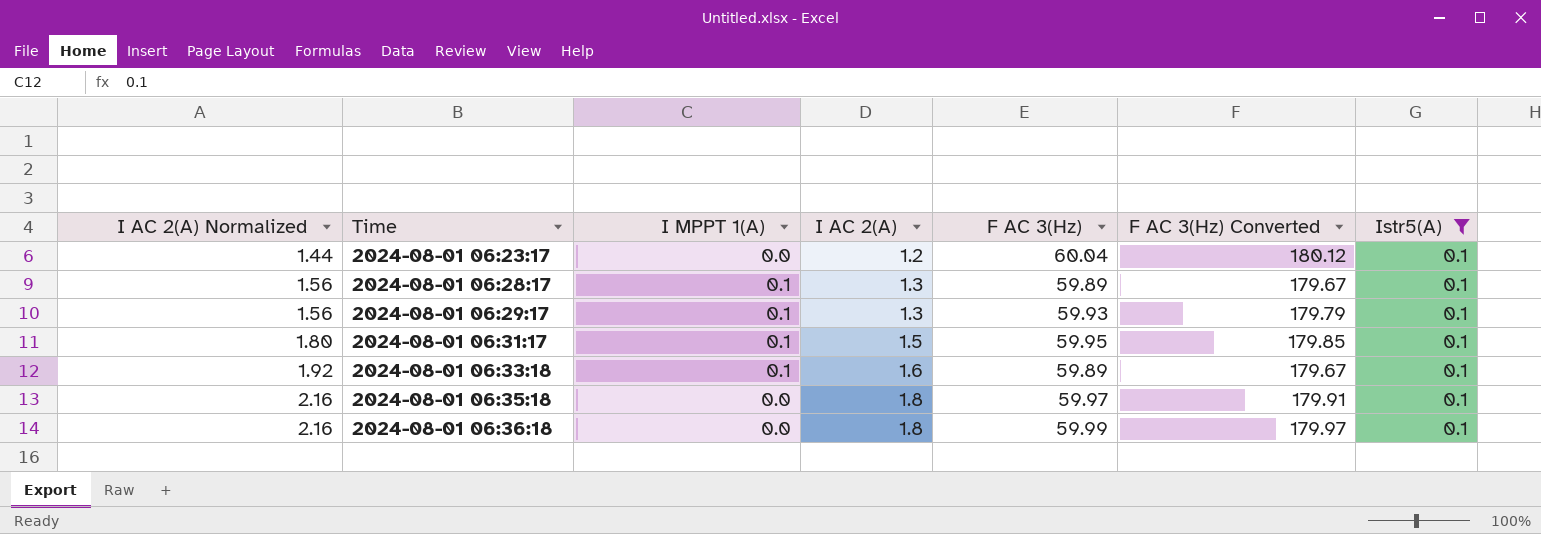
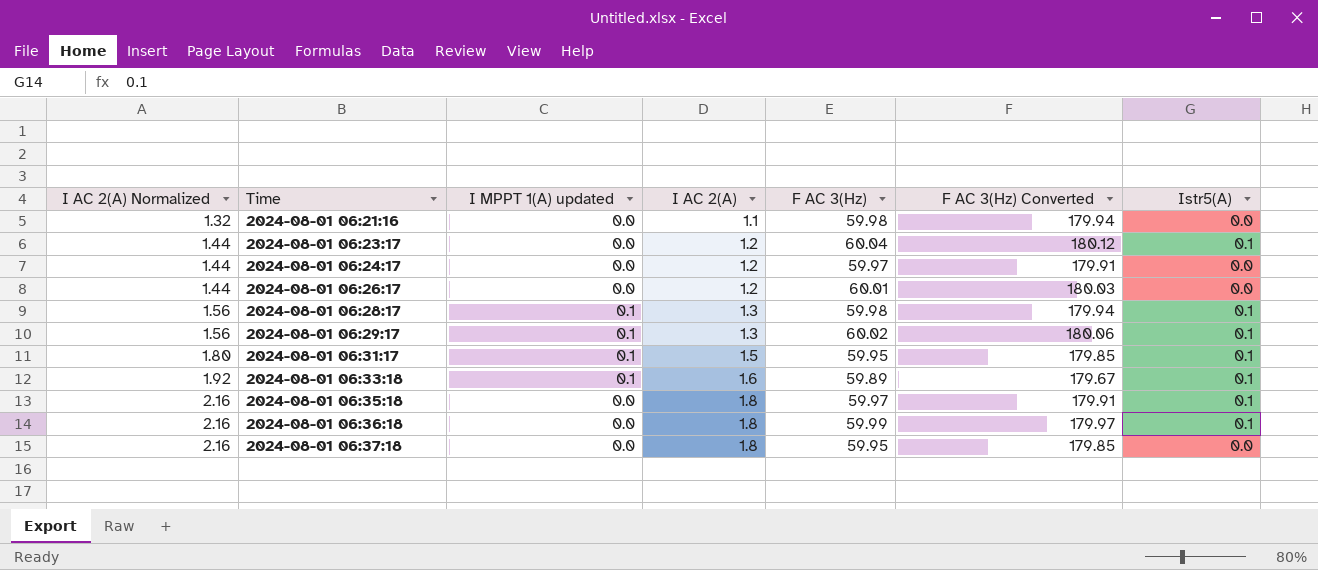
filter: Istr5(A) = 0.1 -> none
column name: I MPPT 1(A) -> I MPPT 1(A) updated
2024-08-01 06:28:17 | F AC 3(Hz): 59.89 -> 59.98
2024-08-01 06:28:17 | F AC 3(Hz) Converted: 179.67 -> 179.94
2024-08-01 06:29:17 | F AC 3(Hz): 59.93 -> 60.02
2024-08-01 06:29:17 | F AC 3(Hz) Converted: 179.79 -> 180.06

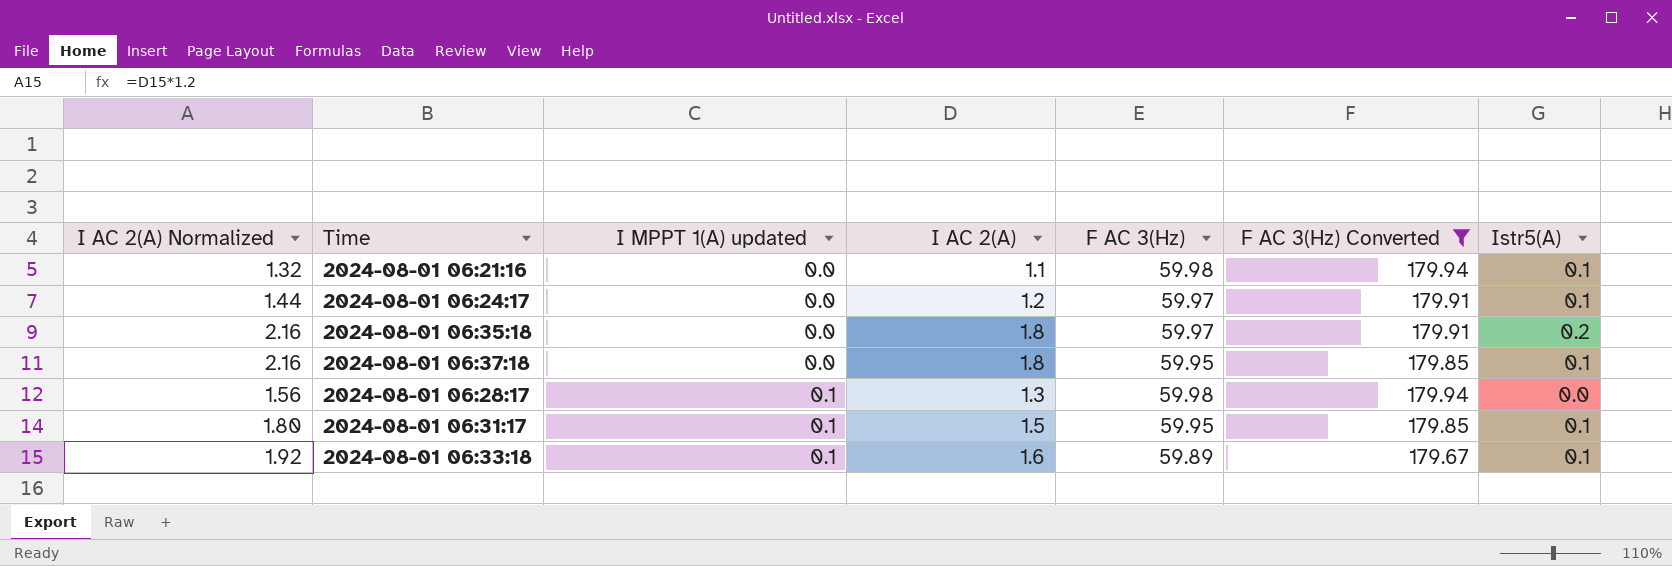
filter: none -> F AC 3(Hz) Converted <= 179.94
row order: I AC 2(A) Normalized ascending -> I MPPT 1(A) updated ascending
2024-08-01 06:21:16 | Istr5(A): 0.0 -> 0.1
2024-08-01 06:24:17 | Istr5(A): 0.0 -> 0.1
2024-08-01 06:35:18 | Istr5(A): 0.1 -> 0.2
2024-08-01 06:37:18 | Istr5(A): 0.0 -> 0.1
2024-08-01 06:28:17 | Istr5(A): 0.1 -> 0.0

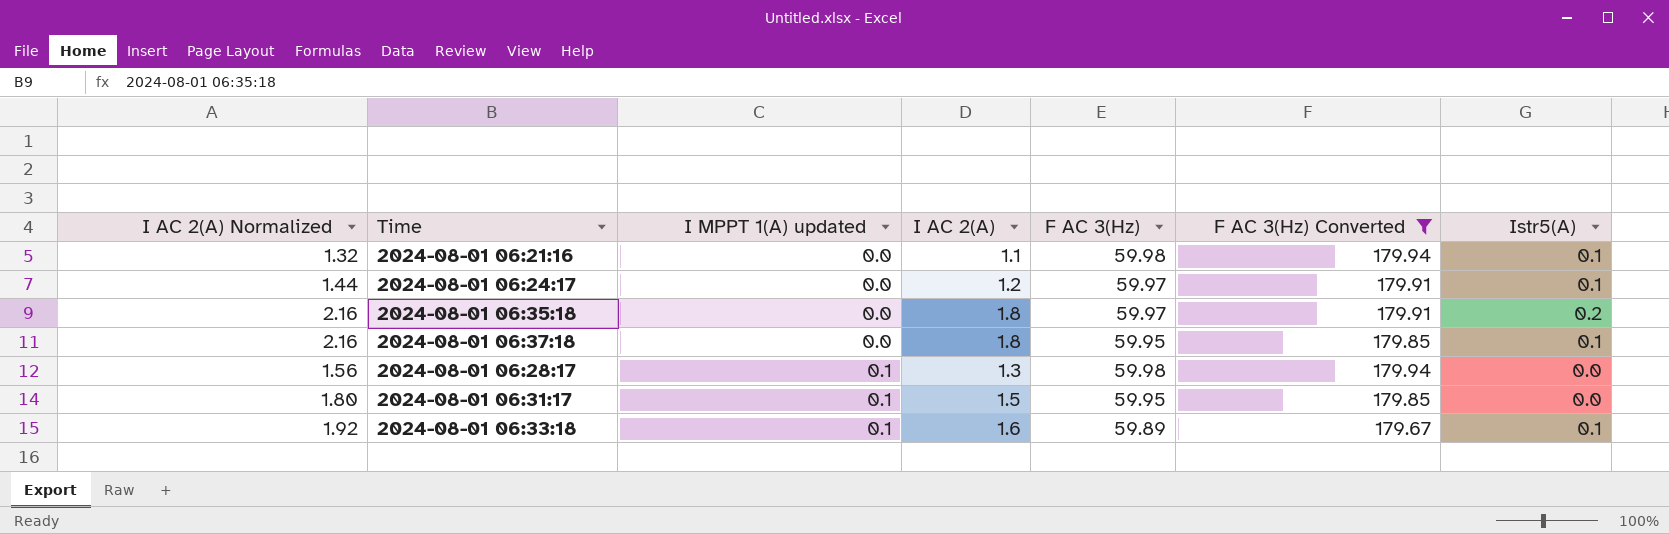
2024-08-01 06:31:17 | Istr5(A): 0.1 -> 0.0

